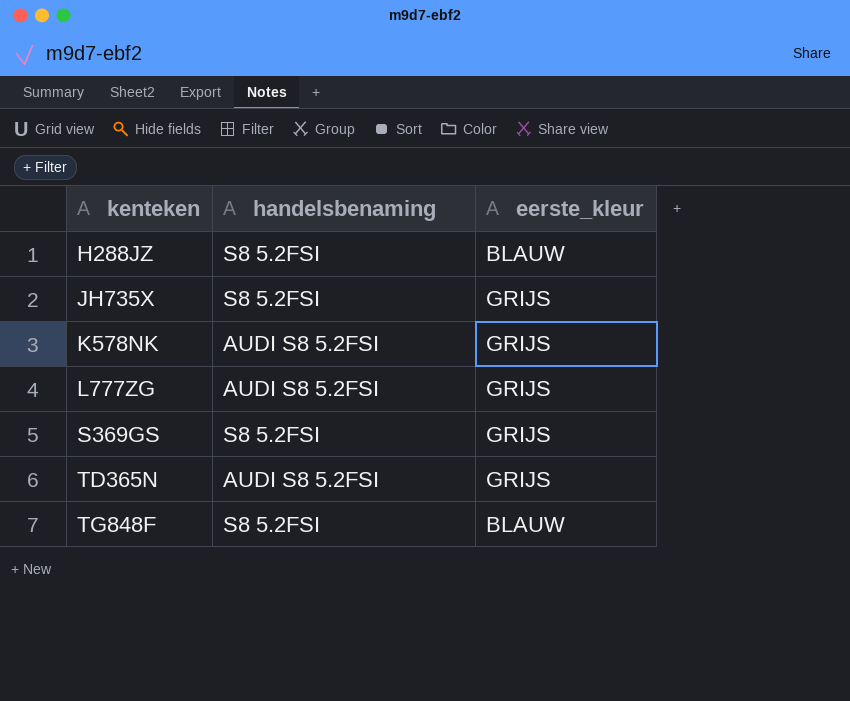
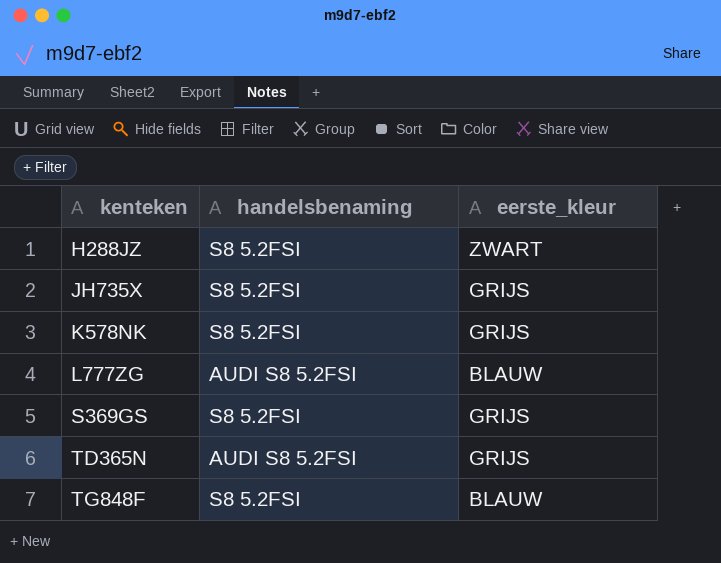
H288JZ | eerste_kleur: BLAUW -> ZWART
K578NK | handelsbenaming: AUDI S8 5.2FSI -> S8 5.2FSI
L777ZG | eerste_kleur: GRIJS -> BLAUW

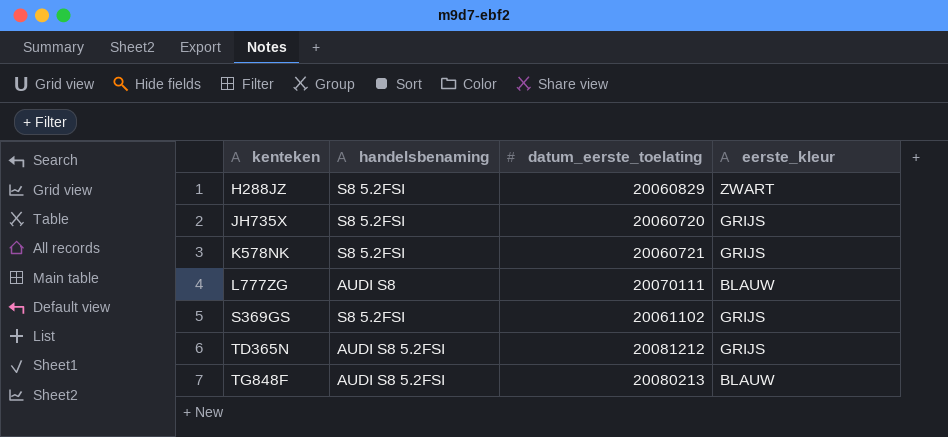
column datum_eerste_toelating | position: none -> 3
L777ZG | handelsbenaming: AUDI S8 5.2FSI -> AUDI S8
TG848F | handelsbenaming: S8 5.2FSI -> AUDI S8 5.2FSI

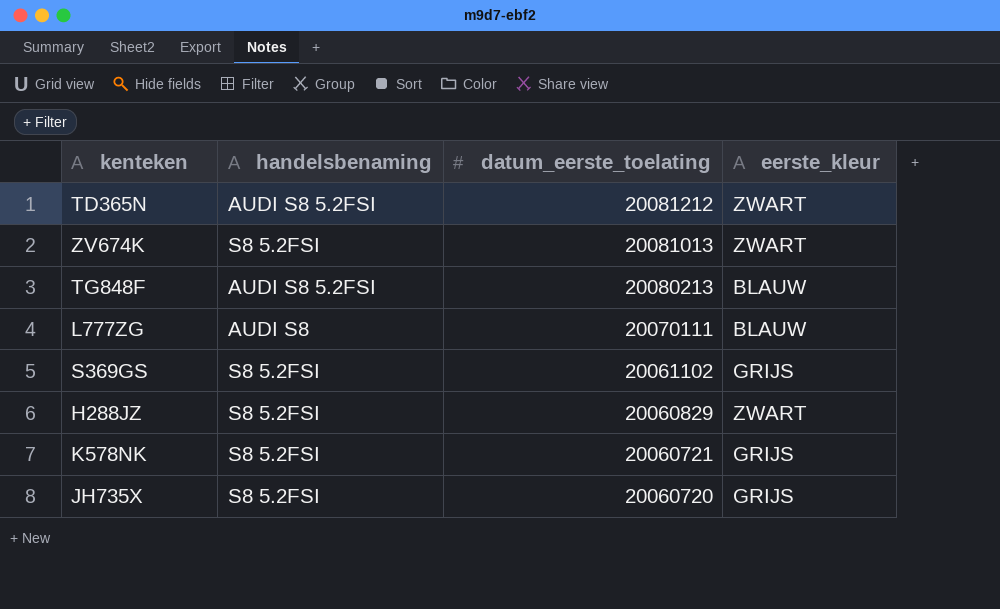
row order: kenteken ascending -> datum_eerste_toelating descending
TD365N | eerste_kleur: GRIJS -> ZWART
row ZV674K: none -> S8 5.2FSI | 20081013 | ZWART

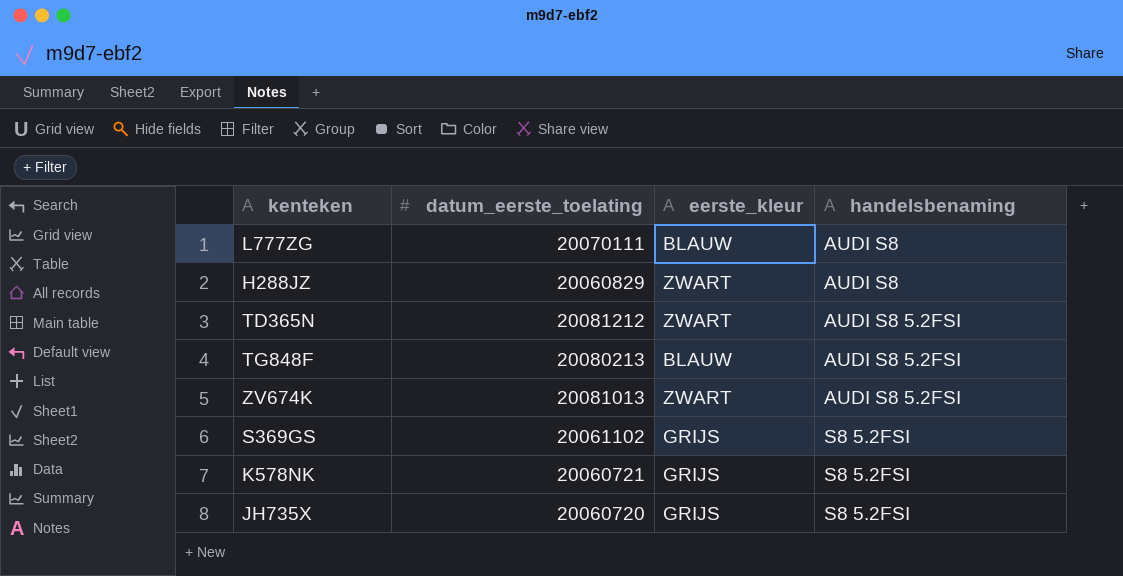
row order: datum_eerste_toelating descending -> handelsbenaming ascending
column handelsbenaming | position: 2 -> 4
H288JZ | handelsbenaming: S8 5.2FSI -> AUDI S8
ZV674K | handelsbenaming: S8 5.2FSI -> AUDI S8 5.2FSI

